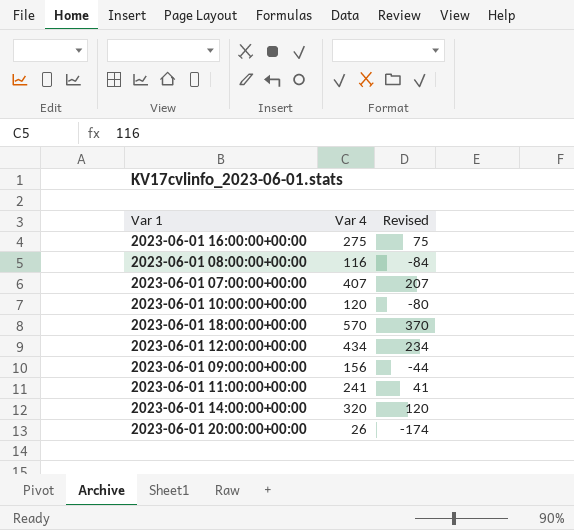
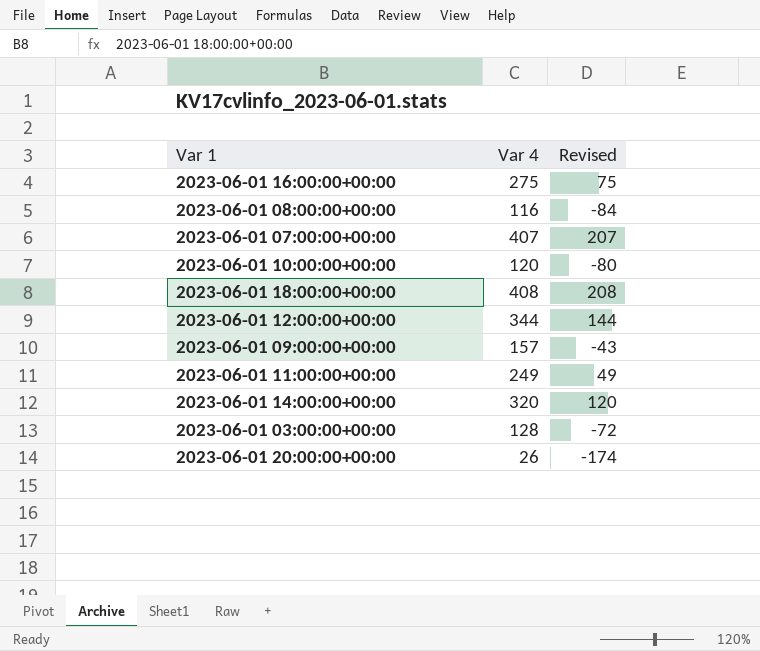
2023-06-01 18:00:00+00:00 | Var 4: 570 -> 408
2023-06-01 18:00:00+00:00 | Revised: 370 -> 208
2023-06-01 12:00:00+00:00 | Var 4: 434 -> 344
2023-06-01 12:00:00+00:00 | Revised: 234 -> 144
2023-06-01 09:00:00+00:00 | Var 4: 156 -> 157
2023-06-01 09:00:00+00:00 | Revised: -44 -> -43
2023-06-01 11:00:00+00:00 | Var 4: 241 -> 249
2023-06-01 11:00:00+00:00 | Revised: 41 -> 49
row 2023-06-01 03:00:00+00:00: none -> 128 | -72

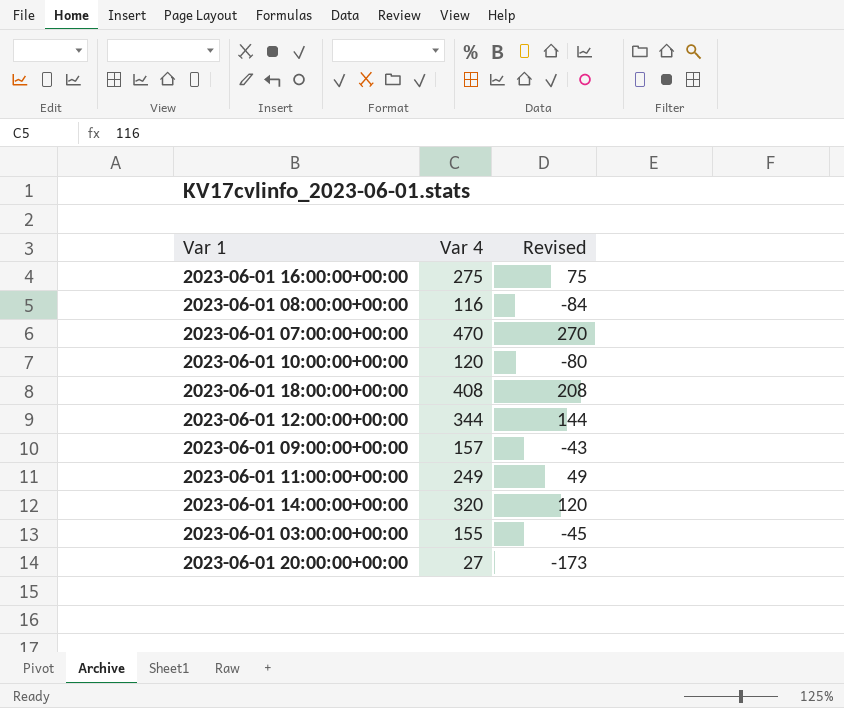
2023-06-01 07:00:00+00:00 | Var 4: 407 -> 470
2023-06-01 07:00:00+00:00 | Revised: 207 -> 270
2023-06-01 03:00:00+00:00 | Var 4: 128 -> 155
2023-06-01 03:00:00+00:00 | Revised: -72 -> -45
2023-06-01 20:00:00+00:00 | Var 4: 26 -> 27
2023-06-01 20:00:00+00:00 | Revised: -174 -> -173

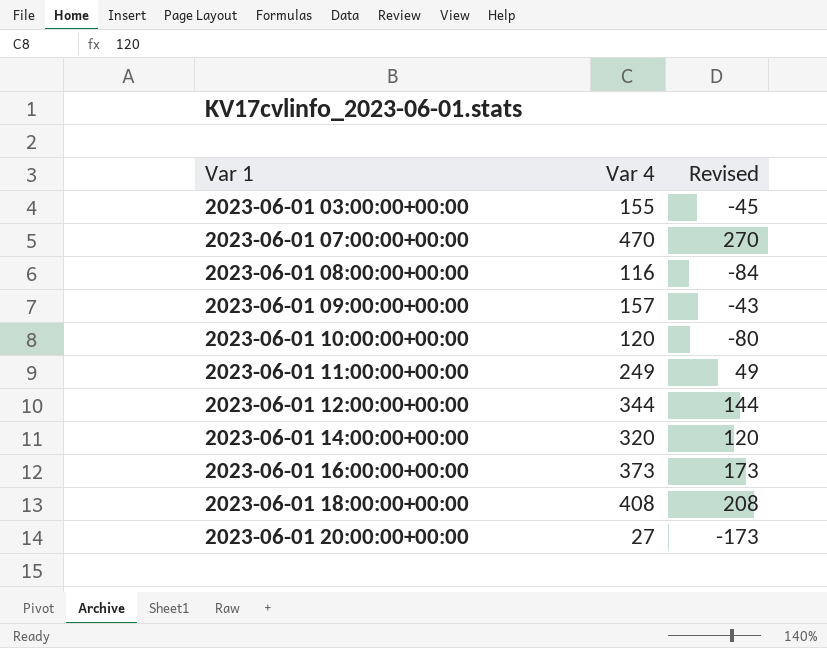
row order: none -> Var 1 ascending
2023-06-01 16:00:00+00:00 | Var 4: 275 -> 373
2023-06-01 16:00:00+00:00 | Revised: 75 -> 173

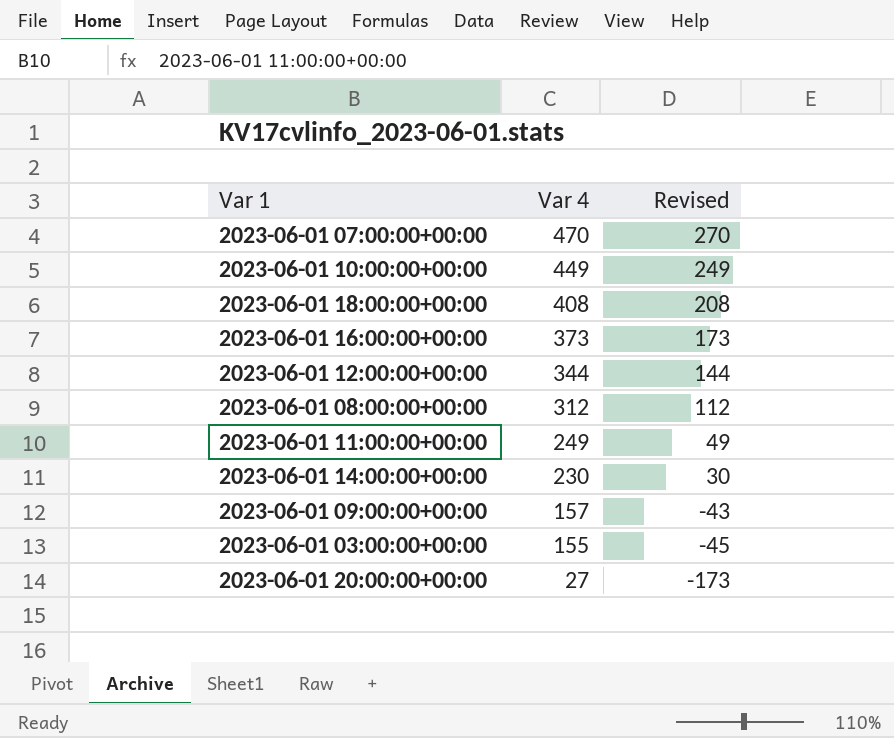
row order: Var 1 ascending -> Var 4 descending
2023-06-01 10:00:00+00:00 | Var 4: 120 -> 449
2023-06-01 10:00:00+00:00 | Revised: -80 -> 249
2023-06-01 08:00:00+00:00 | Var 4: 116 -> 312
2023-06-01 08:00:00+00:00 | Revised: -84 -> 112
2023-06-01 14:00:00+00:00 | Var 4: 320 -> 230
2023-06-01 14:00:00+00:00 | Revised: 120 -> 30

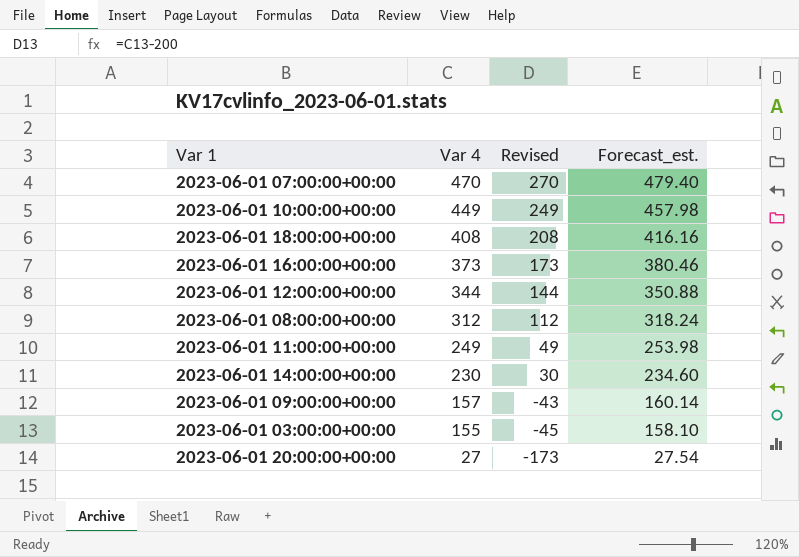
column Forecast_est. | formula: none -> [Var 4] * 1.02

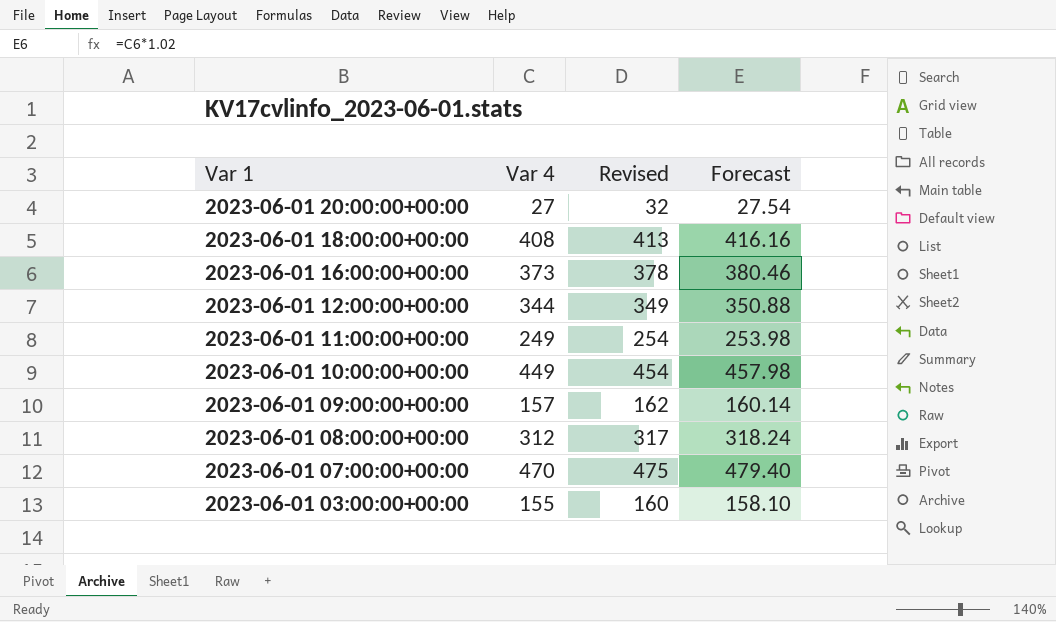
row order: Var 4 descending -> Var 1 descending
column Revised | formula: [Var 4] - 200 -> [Var 4] + 5
column name: Forecast_est. -> Forecast
row 2023-06-01 14:00:00+00:00: 230 | 30 | 234.60 -> none

